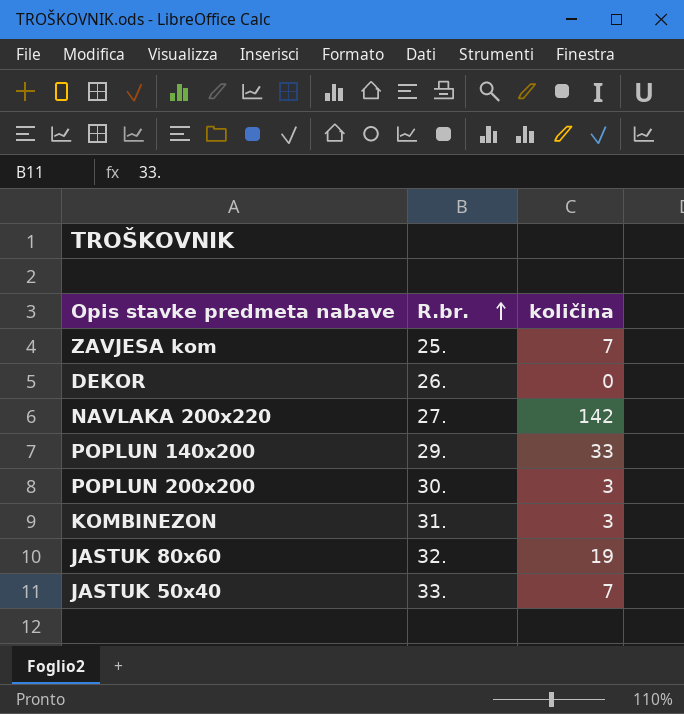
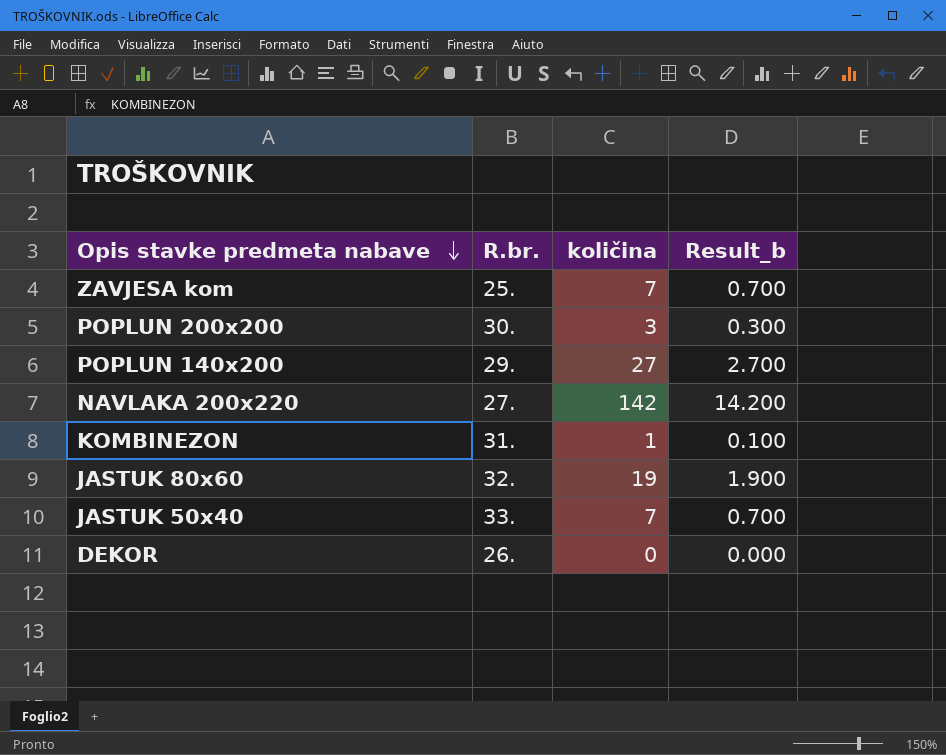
row order: R.br. ascending -> Opis stavke predmeta nabave descending
column Result_b | formula: none -> [količina] * 0.1
POPLUN 140x200 | količina: 33 -> 27
KOMBINEZON | količina: 3 -> 1

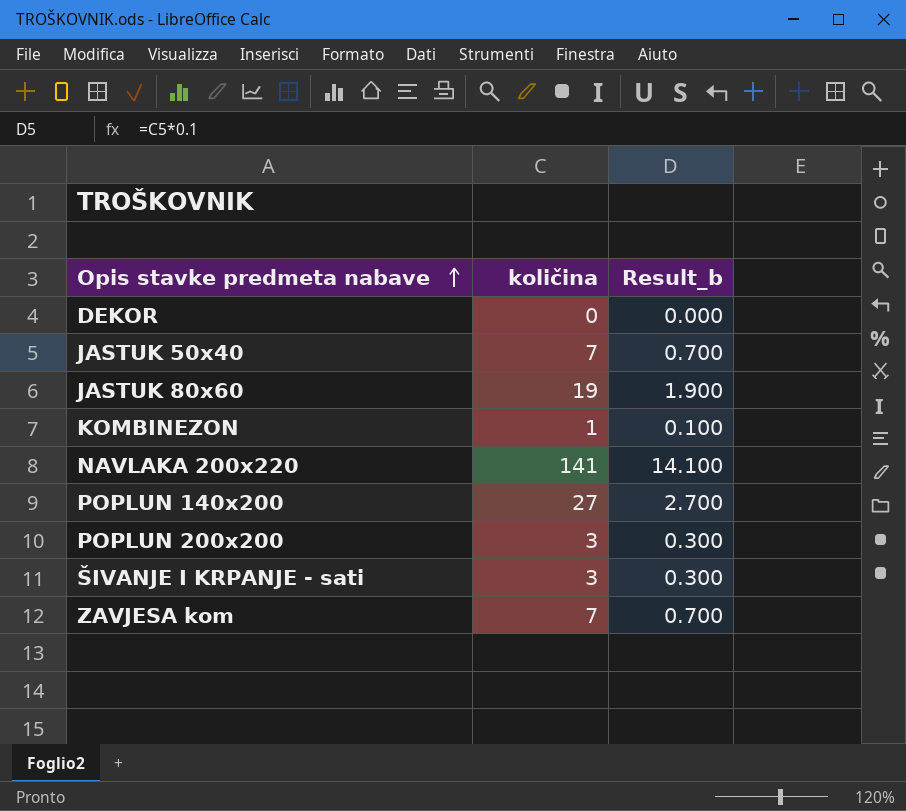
row order: Opis stavke predmeta nabave descending -> Opis stavke predmeta nabave ascending
column R.br. | position: 2 -> none
NAVLAKA 200x220 | količina: 142 -> 141
NAVLAKA 200x220 | Result_b: 14.200 -> 14.100
row ŠIVANJE I KRPANJE - sati: none -> 3 | 0.300

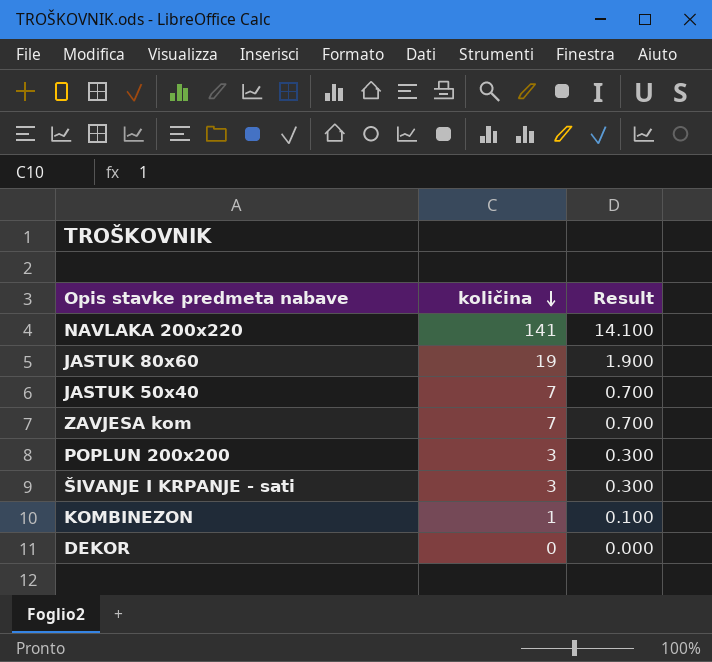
row order: Opis stavke predmeta nabave ascending -> količina descending
column name: Result_b -> Result
row POPLUN 140x200: 27 | 2.700 -> none

